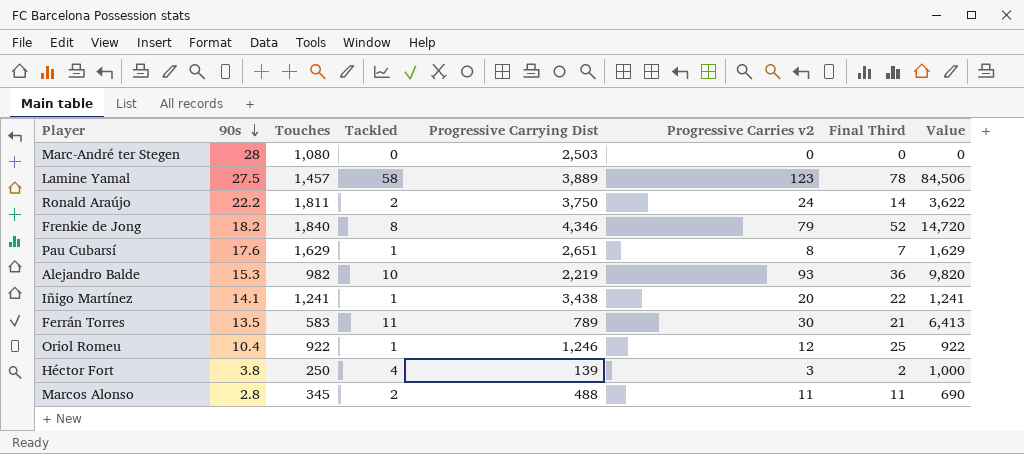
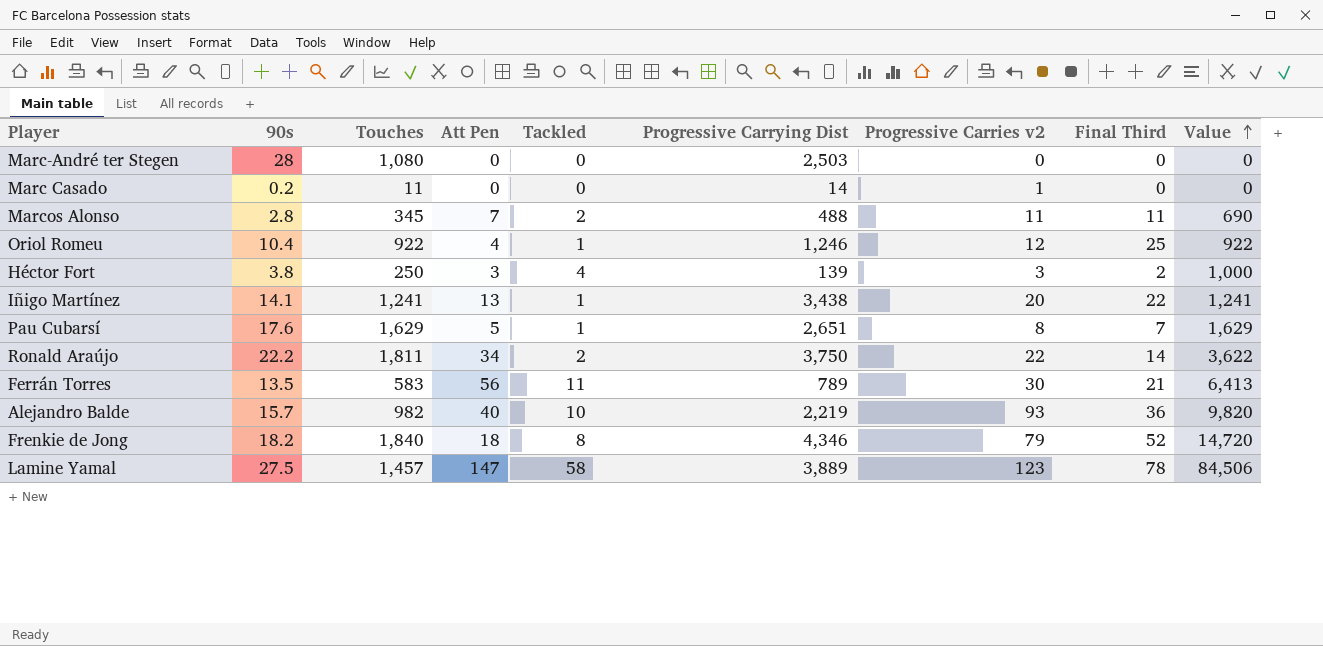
row order: 90s descending -> Value ascending
column Att Pen | position: none -> 4
row Marc Casado: none -> 0.2 | 11 | 0 | 0 | 14 | 1 | 0 | 0
Ronald Araújo | Progressive Carries v2: 24 -> 22
Alejandro Balde | 90s: 15.3 -> 15.7

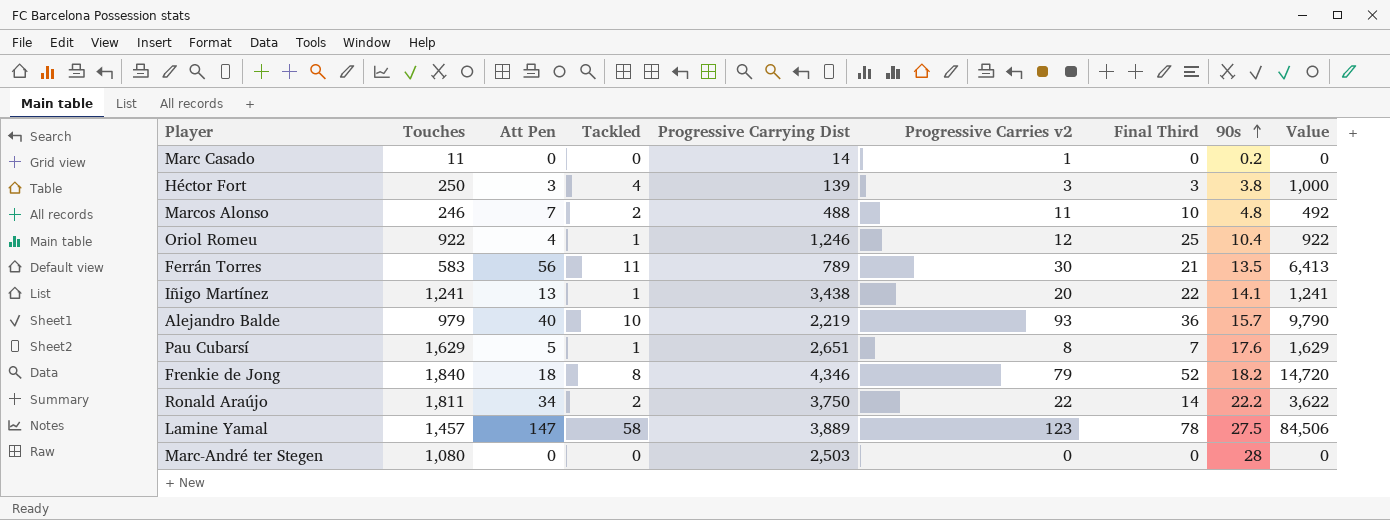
row order: Value ascending -> 90s ascending
column 90s | position: 2 -> 8
Héctor Fort | Final Third: 2 -> 3
Marcos Alonso | Touches: 345 -> 246
Marcos Alonso | Final Third: 11 -> 10
Marcos Alonso | 90s: 2.8 -> 4.8
Marcos Alonso | Value: 690 -> 492
Alejandro Balde | Touches: 982 -> 979
Alejandro Balde | Value: 9,820 -> 9,790

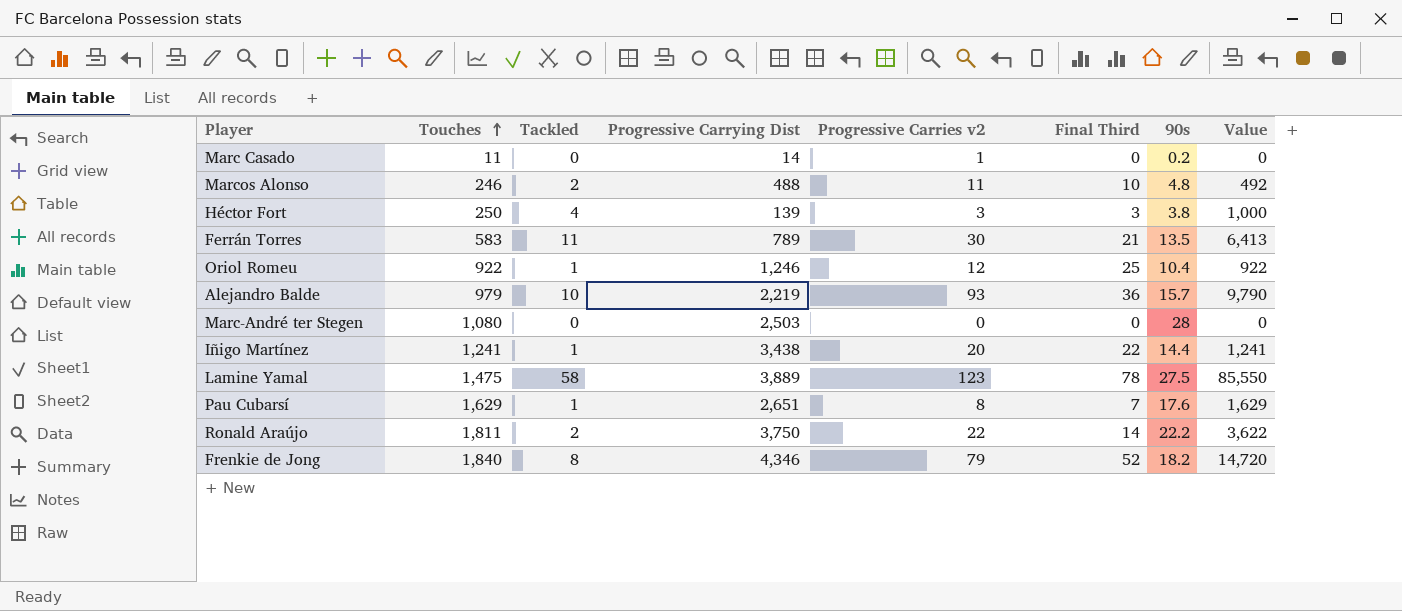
row order: 90s ascending -> Touches ascending
column Att Pen | position: 3 -> none
Iñigo Martínez | 90s: 14.1 -> 14.4
Lamine Yamal | Touches: 1,457 -> 1,475
Lamine Yamal | Value: 84,506 -> 85,550

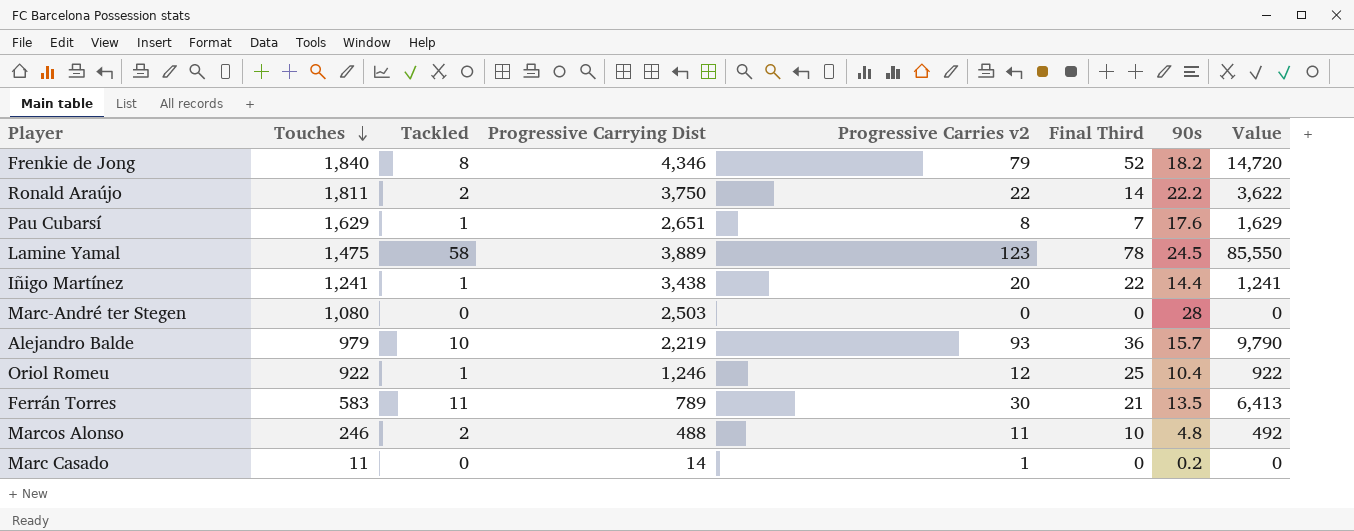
row order: Touches ascending -> Touches descending
row Héctor Fort: 250 | 4 | 139 | 3 | 3 | 3.8 | 1,000 -> none
Lamine Yamal | 90s: 27.5 -> 24.5

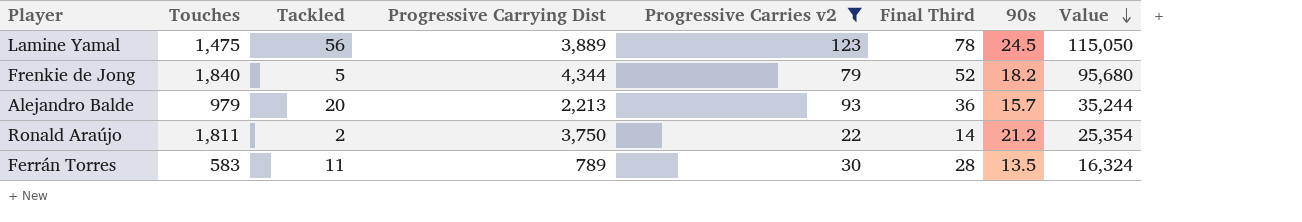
filter: none -> Progressive Carries v2 >= 22
row order: Touches descending -> Value descending
column Value | formula: [Touches] * [Tackled] -> [Touches] * [Final Third]
Lamine Yamal | Tackled: 58 -> 56
Frenkie de Jong | Tackled: 8 -> 5
Frenkie de Jong | Progressive Carrying Dist: 4,346 -> 4,344
Alejandro Balde | Tackled: 10 -> 20
Alejandro Balde | Progressive Carrying Dist: 2,219 -> 2,213
Ronald Araújo | 90s: 22.2 -> 21.2
Ferrán Torres | Final Third: 21 -> 28

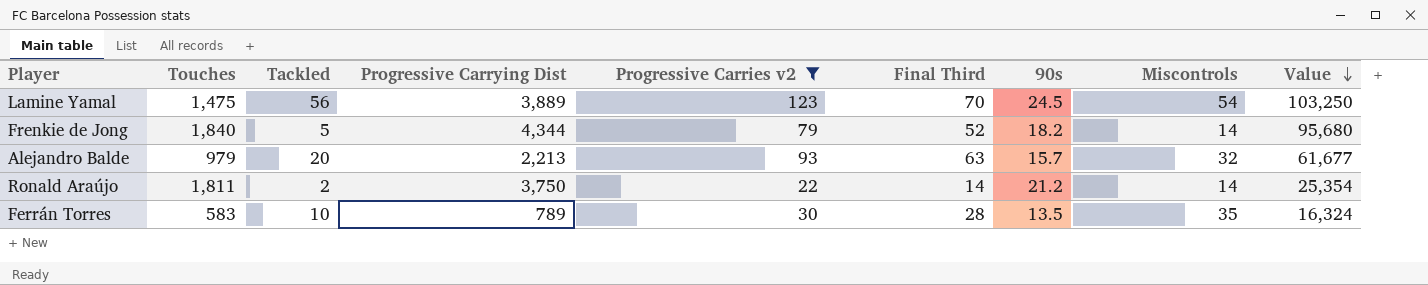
column Miscontrols | position: none -> 8
Lamine Yamal | Final Third: 78 -> 70
Lamine Yamal | Value: 115,050 -> 103,250
Alejandro Balde | Final Third: 36 -> 63
Alejandro Balde | Value: 35,244 -> 61,677
Ferrán Torres | Tackled: 11 -> 10

